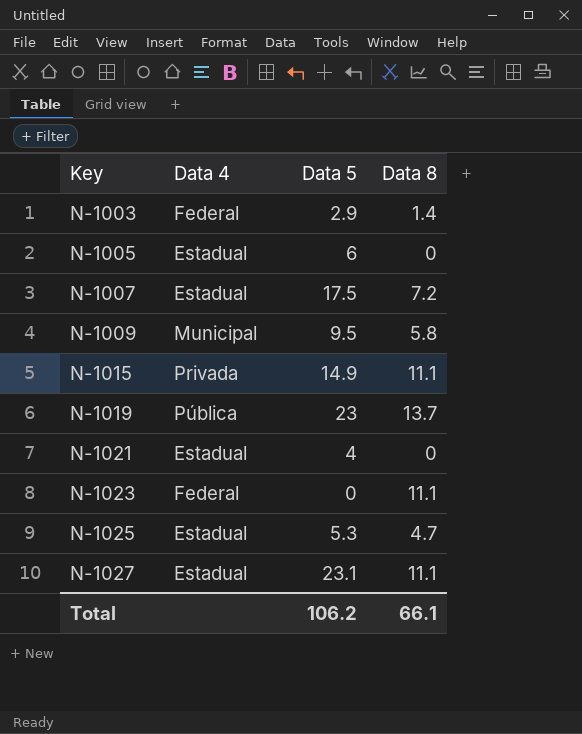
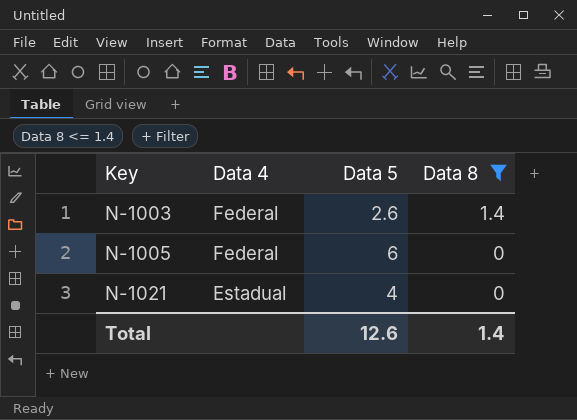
filter: none -> Data 8 <= 1.4
N-1003 | Data 5: 2.9 -> 2.6
N-1005 | Data 4: Estadual -> Federal
Total | Data 5: 106.2 -> 12.6
Total | Data 8: 66.1 -> 1.4

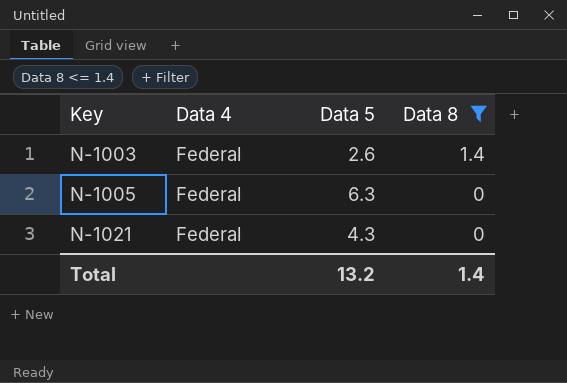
N-1005 | Data 5: 6 -> 6.3
N-1021 | Data 4: Estadual -> Federal
N-1021 | Data 5: 4 -> 4.3
Total | Data 5: 12.6 -> 13.2

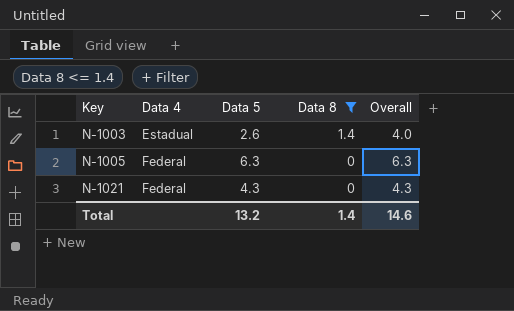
column Overall | formula: none -> [Data 5] + [Data 8]
N-1003 | Data 4: Federal -> Estadual

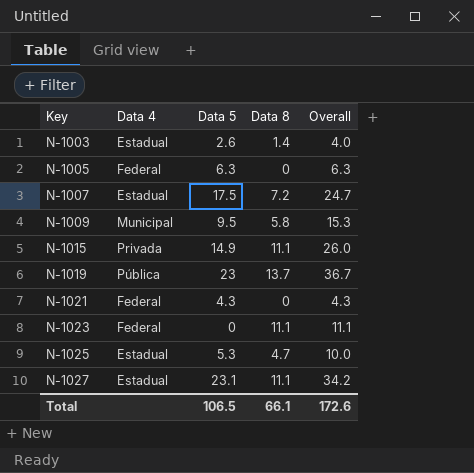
filter: Data 8 <= 1.4 -> none
Total | Data 5: 13.2 -> 106.5
Total | Data 8: 1.4 -> 66.1
Total | Overall: 14.6 -> 172.6

